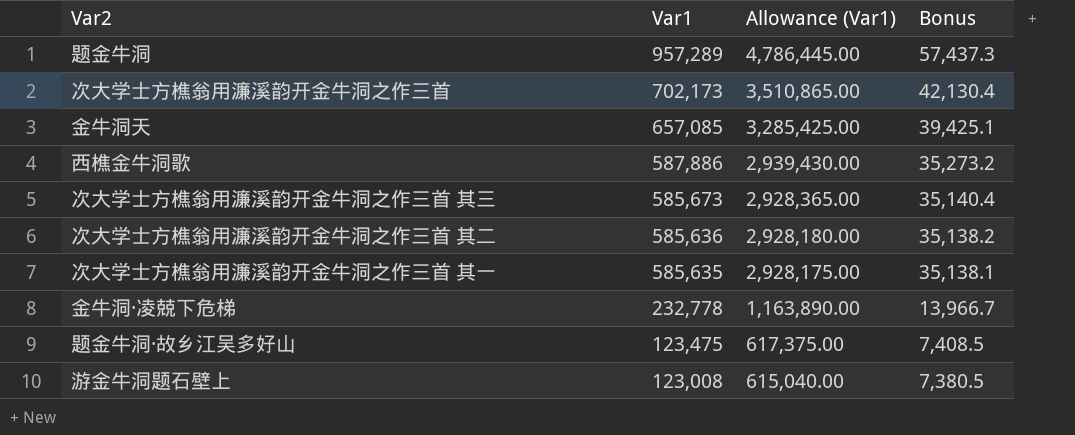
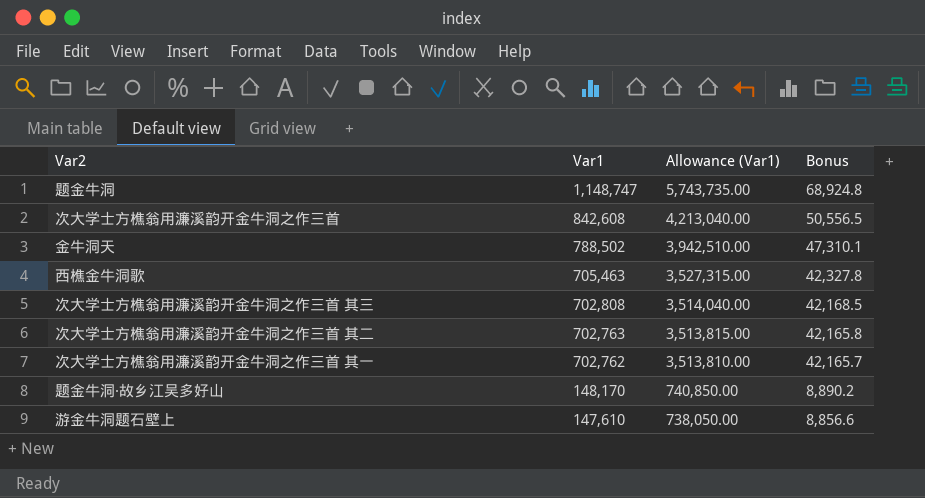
row 金牛洞·凌兢下危梯: 232,778 | 1,163,890.00 | 13,966.7 -> none
题金牛洞 | Var1: 957,289 -> 1,148,747
题金牛洞 | Allowance (Var1): 4,786,445.00 -> 5,743,735.00
题金牛洞 | Bonus: 57,437.3 -> 68,924.8
次大学士方樵翁用濂溪韵开金牛洞之作三首 | Var1: 702,173 -> 842,608
次大学士方樵翁用濂溪韵开金牛洞之作三首 | Allowance (Var1): 3,510,865.00 -> 4,213,040.00
次大学士方樵翁用濂溪韵开金牛洞之作三首 | Bonus: 42,130.4 -> 50,556.5
金牛洞天 | Var1: 657,085 -> 788,502
金牛洞天 | Allowance (Var1): 3,285,425.00 -> 3,942,510.00
金牛洞天 | Bonus: 39,425.1 -> 47,310.1
西樵金牛洞歌 | Var1: 587,886 -> 705,463
西樵金牛洞歌 | Allowance (Var1): 2,939,430.00 -> 3,527,315.00
西樵金牛洞歌 | Bonus: 35,273.2 -> 42,327.8
次大学士方樵翁用濂溪韵开金牛洞之作三首 其三 | Var1: 585,673 -> 702,808
次大学士方樵翁用濂溪韵开金牛洞之作三首 其三 | Allowance (Var1): 2,928,365.00 -> 3,514,040.00
次大学士方樵翁用濂溪韵开金牛洞之作三首 其三 | Bonus: 35,140.4 -> 42,168.5
次大学士方樵翁用濂溪韵开金牛洞之作三首 其二 | Var1: 585,636 -> 702,763
次大学士方樵翁用濂溪韵开金牛洞之作三首 其二 | Allowance (Var1): 2,928,180.00 -> 3,513,815.00
次大学士方樵翁用濂溪韵开金牛洞之作三首 其二 | Bonus: 35,138.2 -> 42,165.8
次大学士方樵翁用濂溪韵开金牛洞之作三首 其一 | Var1: 585,635 -> 702,762
次大学士方樵翁用濂溪韵开金牛洞之作三首 其一 | Allowance (Var1): 2,928,175.00 -> 3,513,810.00
次大学士方樵翁用濂溪韵开金牛洞之作三首 其一 | Bonus: 35,138.1 -> 42,165.7
题金牛洞·故乡江吴多好山 | Var1: 123,475 -> 148,170
题金牛洞·故乡江吴多好山 | Allowance (Var1): 617,375.00 -> 740,850.00
题金牛洞·故乡江吴多好山 | Bonus: 7,408.5 -> 8,890.2
游金牛洞题石壁上 | Var1: 123,008 -> 147,610
游金牛洞题石壁上 | Allowance (Var1): 615,040.00 -> 738,050.00
游金牛洞题石壁上 | Bonus: 7,380.5 -> 8,856.6

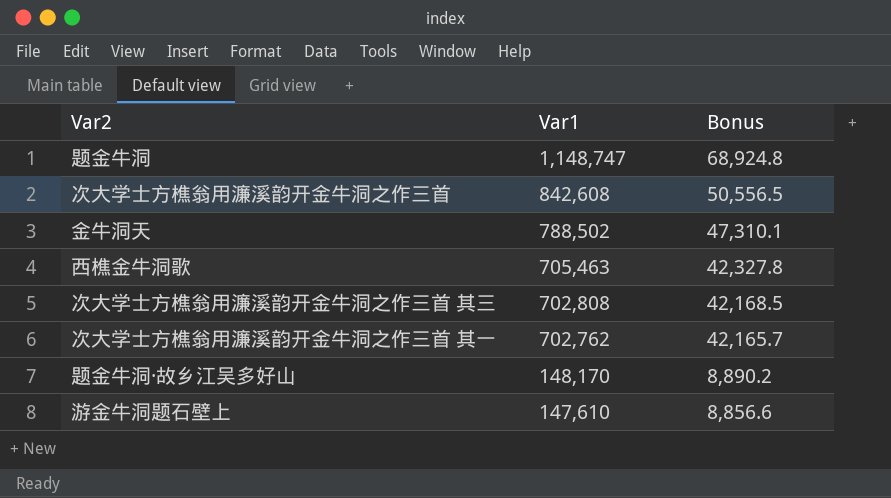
column Allowance (Var1) | formula: [Var1] * 5 -> none
row 次大学士方樵翁用濂溪韵开金牛洞之作三首 其二: 702,763 | 3,513,815.00 | 42,165.8 -> none

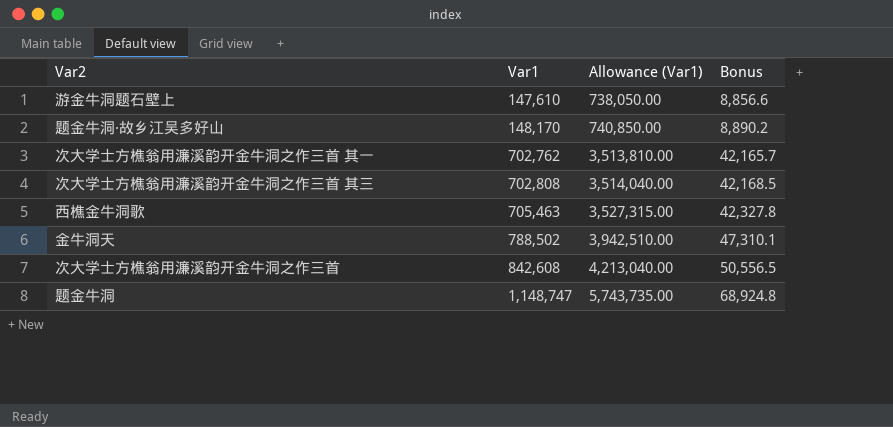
row order: Var1 descending -> Var1 ascending
column Allowance (Var1) | formula: none -> [Var1] * 5

